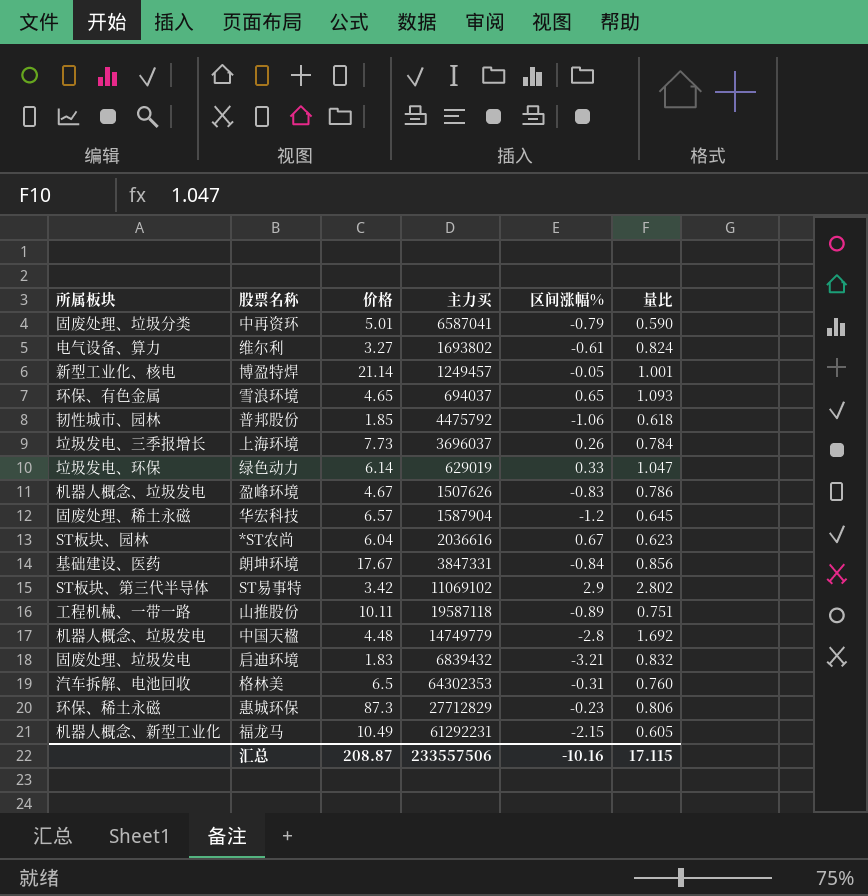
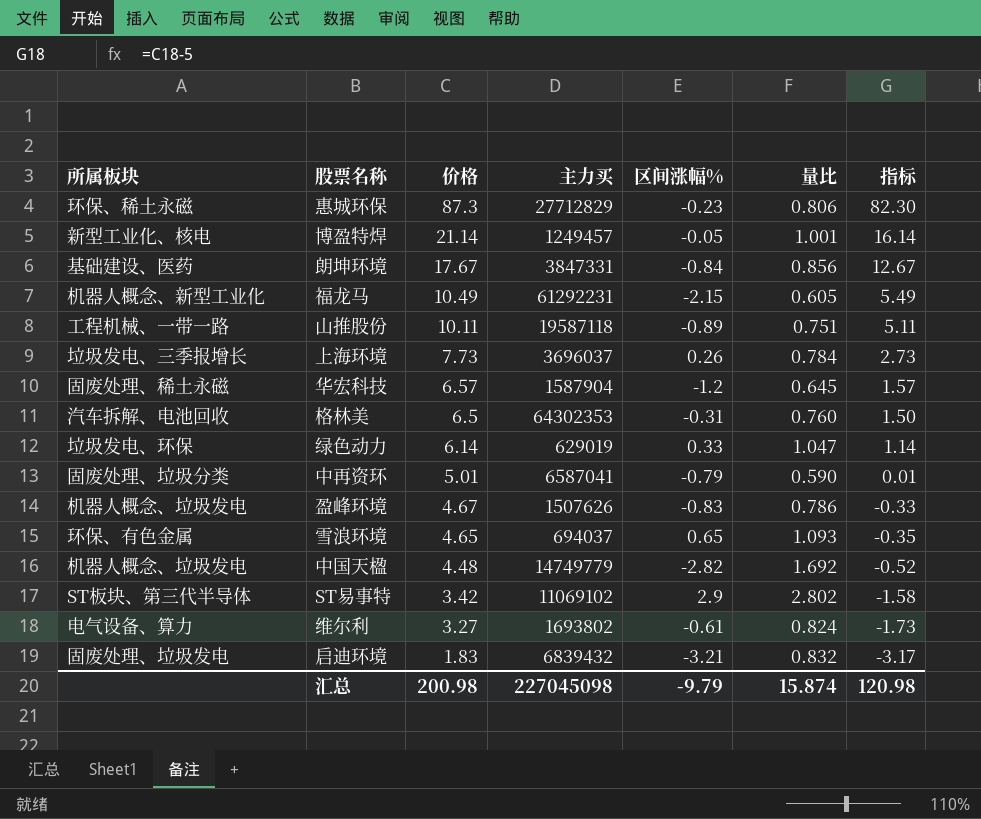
row order: none -> 价格 descending
column 指标 | formula: none -> [价格] - 5
row 普邦股份: 韧性城市、园林 | 1.85 | 4475792 | -1.06 | 0.618 -> none
row *ST农尚: ST板块、园林 | 6.04 | 2036616 | 0.67 | 0.623 -> none
中国天楹 | 区间涨幅%: -2.8 -> -2.82
汇总 | 价格: 208.87 -> 200.98
汇总 | 主力买: 233557506 -> 227045098
汇总 | 区间涨幅%: -10.16 -> -9.79
汇总 | 量比: 17.115 -> 15.874

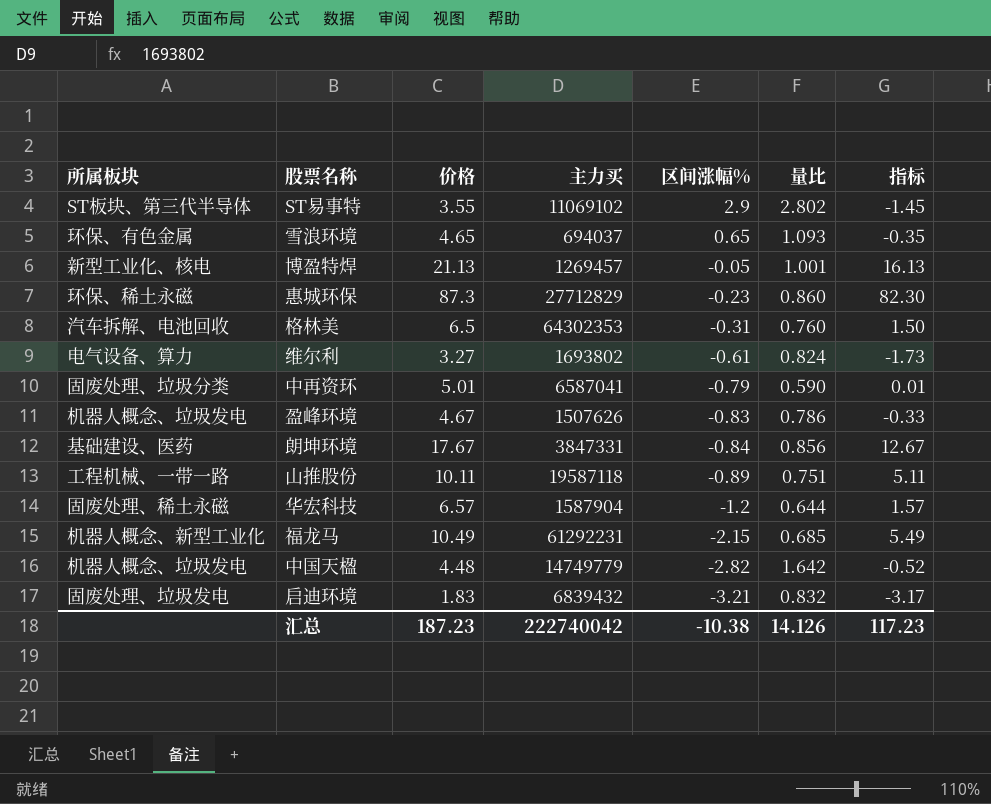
row order: 价格 descending -> 区间涨幅% descending
row 上海环境: 垃圾发电、三季报增长 | 7.73 | 3696037 | 0.26 | 0.784 | 2.73 -> none
row 绿色动力: 垃圾发电、环保 | 6.14 | 629019 | 0.33 | 1.047 | 1.14 -> none
ST易事特 | 价格: 3.42 -> 3.55
ST易事特 | 指标: -1.58 -> -1.45
博盈特焊 | 价格: 21.14 -> 21.13
博盈特焊 | 主力买: 1249457 -> 1269457
博盈特焊 | 指标: 16.14 -> 16.13
惠城环保 | 量比: 0.806 -> 0.860
华宏科技 | 量比: 0.645 -> 0.644
福龙马 | 量比: 0.605 -> 0.685
中国天楹 | 量比: 1.692 -> 1.642
汇总 | 价格: 200.98 -> 187.23
汇总 | 主力买: 227045098 -> 222740042
汇总 | 区间涨幅%: -9.79 -> -10.38
汇总 | 量比: 15.874 -> 14.126
汇总 | 指标: 120.98 -> 117.23

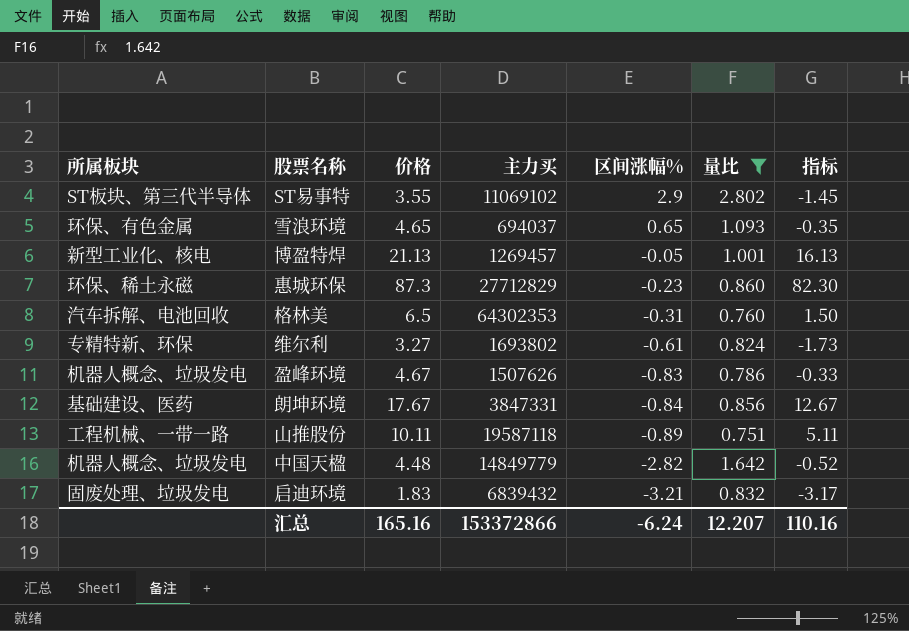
filter: none -> 量比 >= 0.751
维尔利 | 所属板块: 电气设备、算力 -> 专精特新、环保
中国天楹 | 主力买: 14749779 -> 14849779
汇总 | 价格: 187.23 -> 165.16
汇总 | 主力买: 222740042 -> 153372866
汇总 | 区间涨幅%: -10.38 -> -6.24
汇总 | 量比: 14.126 -> 12.207
汇总 | 指标: 117.23 -> 110.16

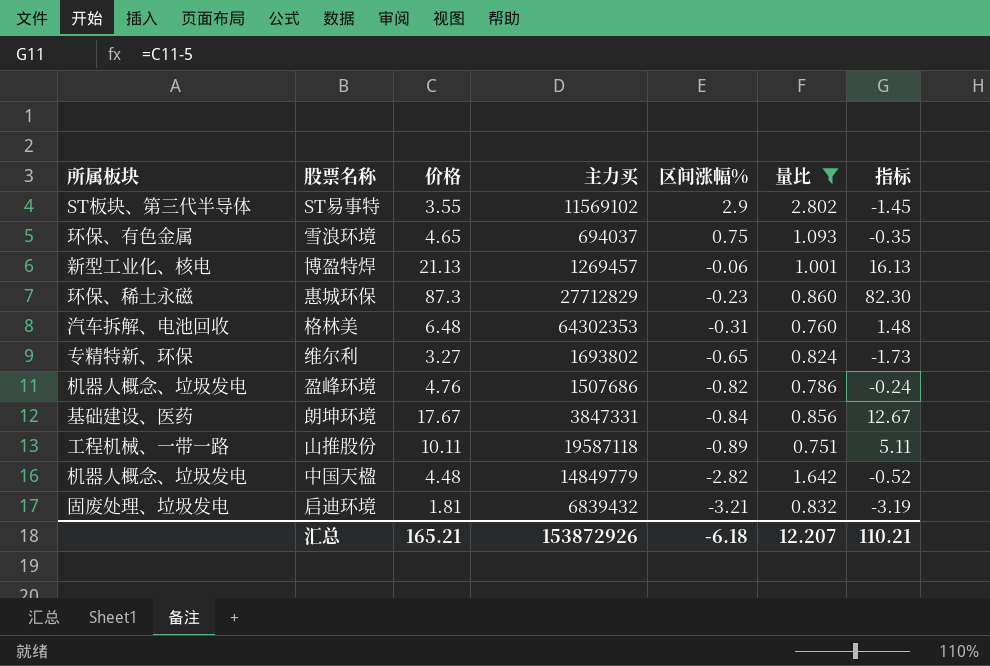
ST易事特 | 主力买: 11069102 -> 11569102
雪浪环境 | 区间涨幅%: 0.65 -> 0.75
博盈特焊 | 区间涨幅%: -0.05 -> -0.06
格林美 | 价格: 6.5 -> 6.48
格林美 | 指标: 1.50 -> 1.48
维尔利 | 区间涨幅%: -0.61 -> -0.65
盈峰环境 | 价格: 4.67 -> 4.76
盈峰环境 | 主力买: 1507626 -> 1507686
盈峰环境 | 区间涨幅%: -0.83 -> -0.82
盈峰环境 | 指标: -0.33 -> -0.24
启迪环境 | 价格: 1.83 -> 1.81
启迪环境 | 指标: -3.17 -> -3.19
汇总 | 价格: 165.16 -> 165.21
汇总 | 主力买: 153372866 -> 153872926
汇总 | 区间涨幅%: -6.24 -> -6.18
汇总 | 指标: 110.16 -> 110.21

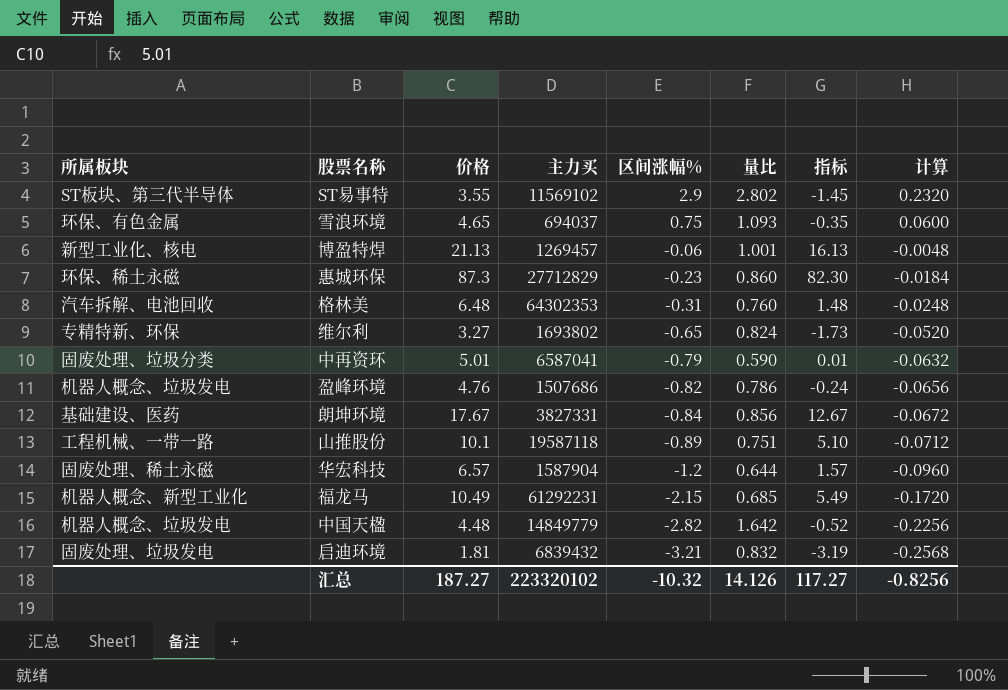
filter: 量比 >= 0.751 -> none
column 计算 | formula: none -> [区间涨幅%] * 0.08
朗坤环境 | 主力买: 3847331 -> 3827331
山推股份 | 价格: 10.11 -> 10.1
山推股份 | 指标: 5.11 -> 5.10
汇总 | 价格: 165.21 -> 187.27
汇总 | 主力买: 153872926 -> 223320102
汇总 | 区间涨幅%: -6.18 -> -10.32
汇总 | 量比: 12.207 -> 14.126
汇总 | 指标: 110.21 -> 117.27

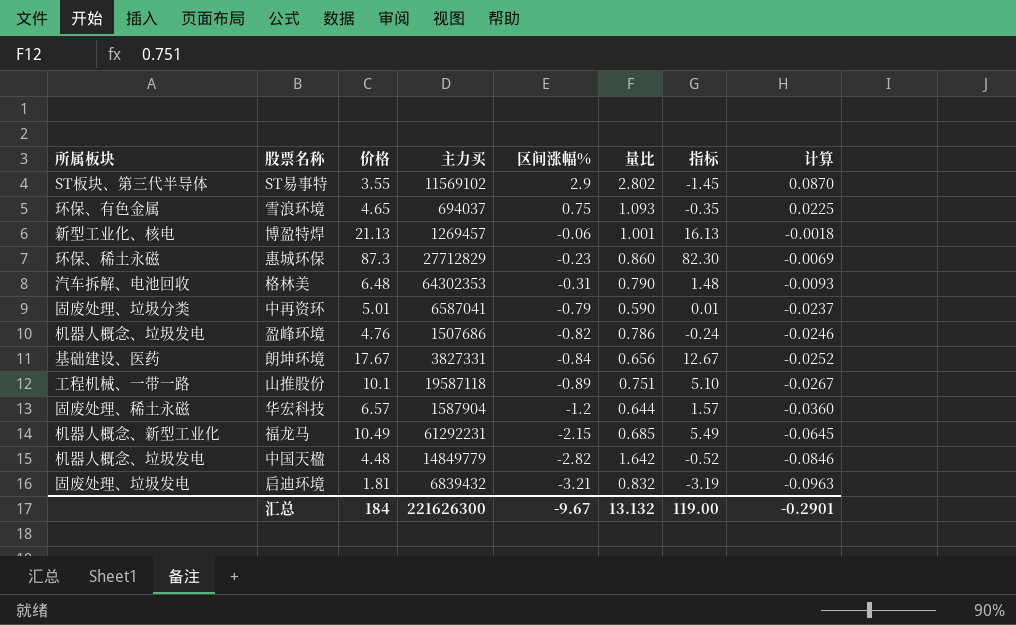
column 计算 | formula: [区间涨幅%] * 0.08 -> [区间涨幅%] * 0.03
row 维尔利: 专精特新、环保 | 3.27 | 1693802 | -0.65 | 0.824 | -1.73 | -0.0520 -> none
格林美 | 量比: 0.760 -> 0.790
朗坤环境 | 量比: 0.856 -> 0.656
汇总 | 价格: 187.27 -> 184
汇总 | 主力买: 223320102 -> 221626300
汇总 | 区间涨幅%: -10.32 -> -9.67
汇总 | 量比: 14.126 -> 13.132
汇总 | 指标: 117.27 -> 119.00
汇总 | 计算: -0.8256 -> -0.2901

